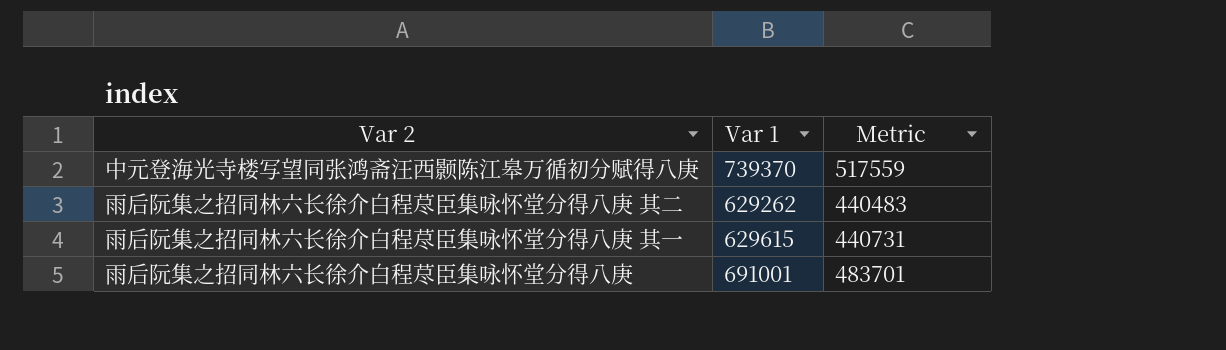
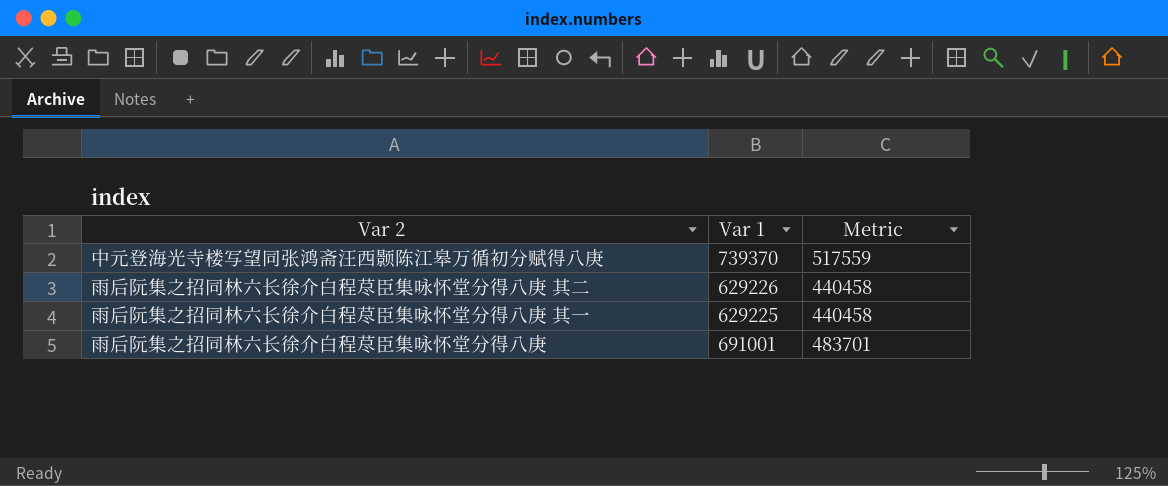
雨后阮集之招同林六长徐介白程荩臣集咏怀堂分得八庚 其二 | Var 1: 629262 -> 629226
雨后阮集之招同林六长徐介白程荩臣集咏怀堂分得八庚 其二 | Metric: 440483 -> 440458
雨后阮集之招同林六长徐介白程荩臣集咏怀堂分得八庚 其一 | Var 1: 629615 -> 629225
雨后阮集之招同林六长徐介白程荩臣集咏怀堂分得八庚 其一 | Metric: 440731 -> 440458

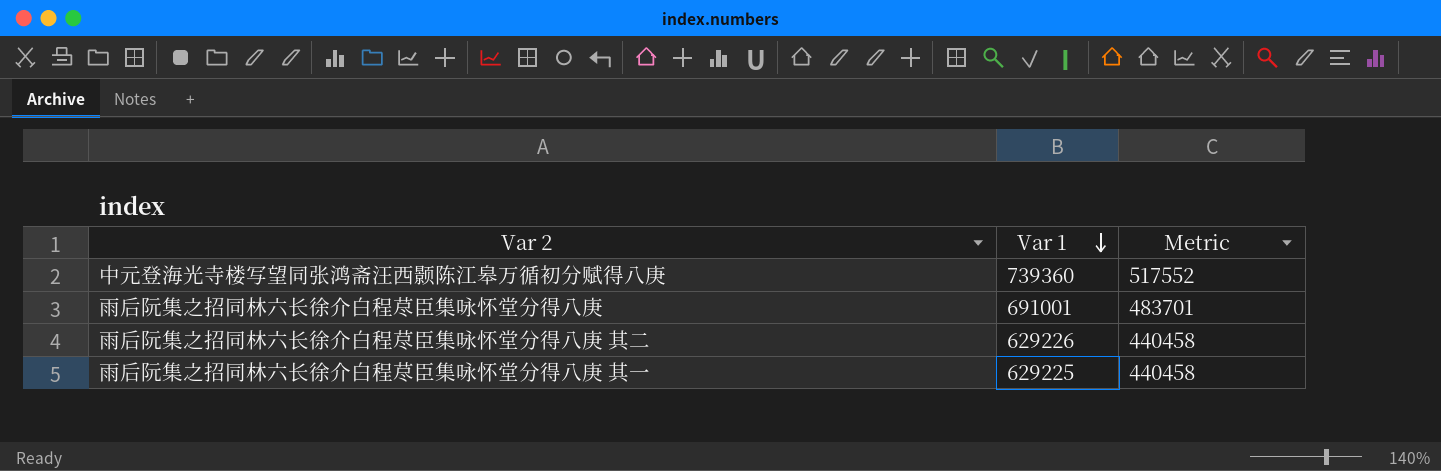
row order: none -> Var 1 descending
中元登海光寺楼写望同张鸿斋汪西颢陈江皋万循初分赋得八庚 | Var 1: 739370 -> 739360
中元登海光寺楼写望同张鸿斋汪西颢陈江皋万循初分赋得八庚 | Metric: 517559 -> 517552

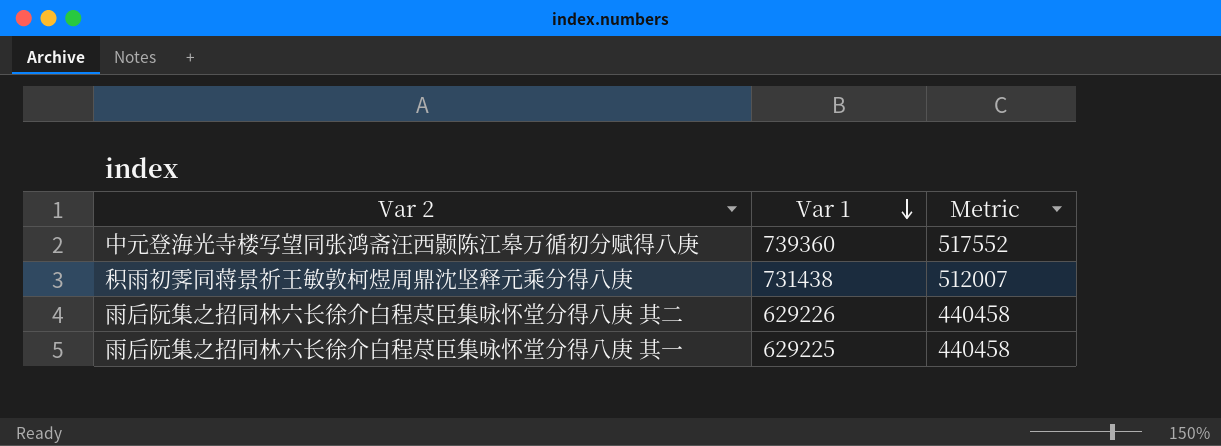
row 雨后阮集之招同林六长徐介白程荩臣集咏怀堂分得八庚: 691001 | 483701 -> none
row 积雨初霁同蒋景祈王敏敦柯煜周鼎沈坚释元乘分得八庚: none -> 731438 | 512007

